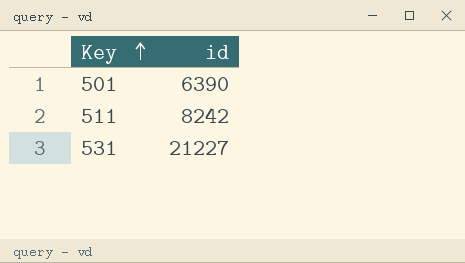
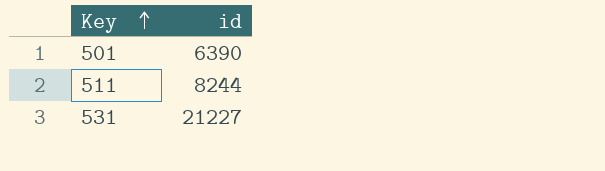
511 | id: 8242 -> 8244

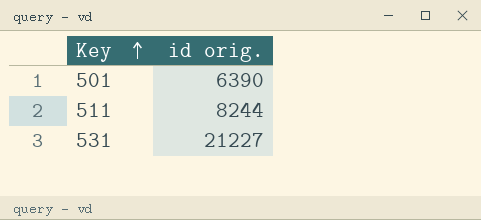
column name: id -> id orig.

